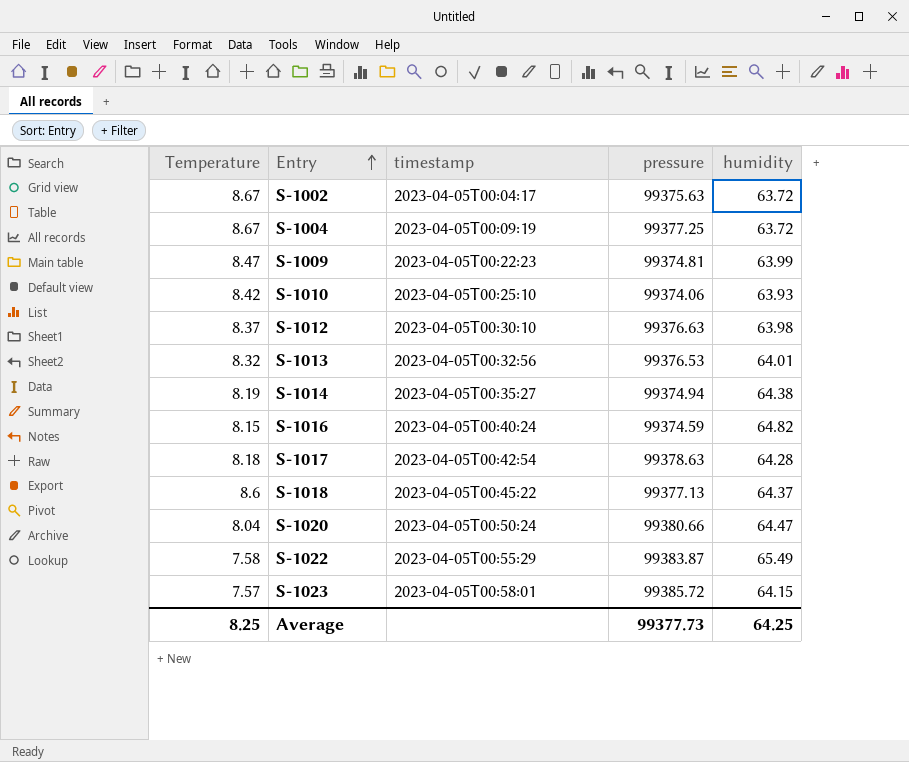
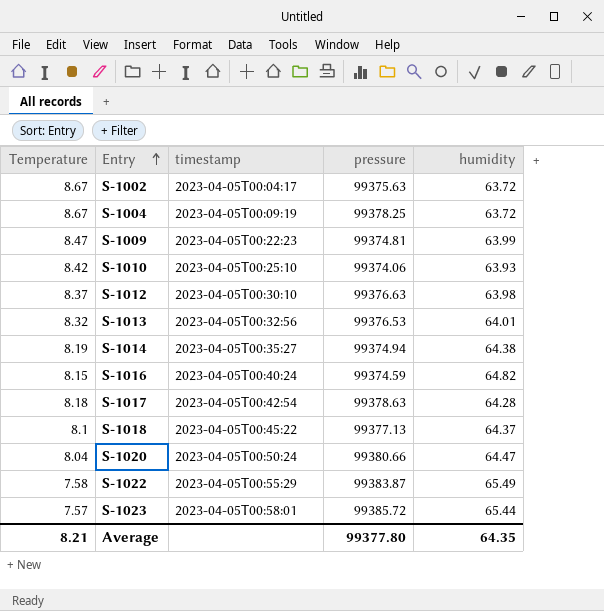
S-1004 | pressure: 99377.25 -> 99378.25
S-1018 | Temperature: 8.6 -> 8.1
S-1023 | humidity: 64.15 -> 65.44
Average | Temperature: 8.25 -> 8.21
Average | pressure: 99377.73 -> 99377.80
Average | humidity: 64.25 -> 64.35

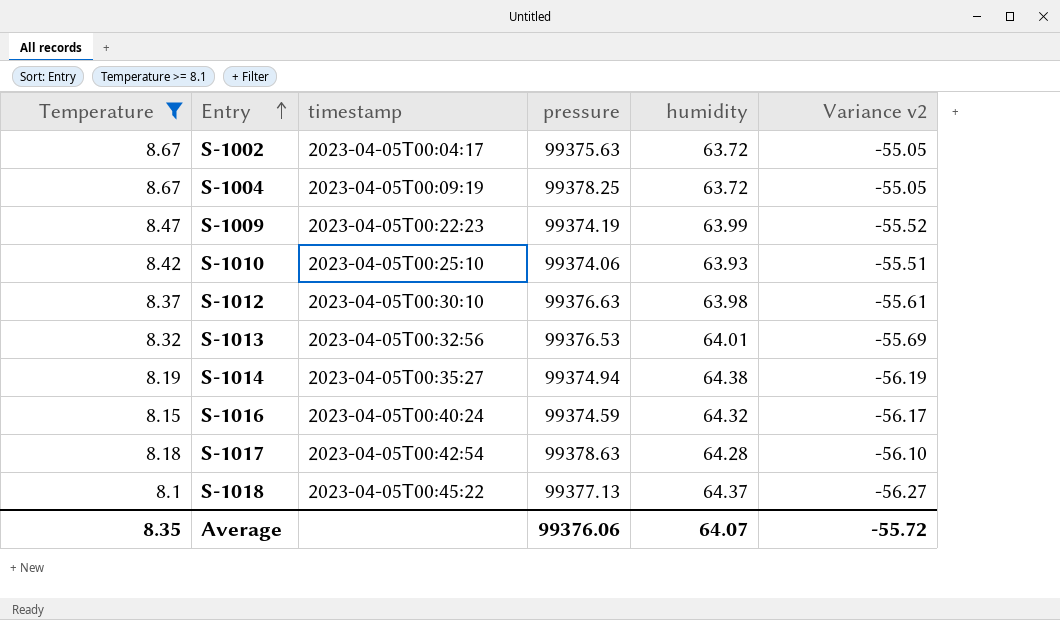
filter: none -> Temperature >= 8.1
column Variance v2 | formula: none -> [Temperature] - [humidity]
S-1009 | pressure: 99374.81 -> 99374.19
S-1016 | humidity: 64.82 -> 64.32
Average | Temperature: 8.21 -> 8.35
Average | pressure: 99377.80 -> 99376.06
Average | humidity: 64.35 -> 64.07

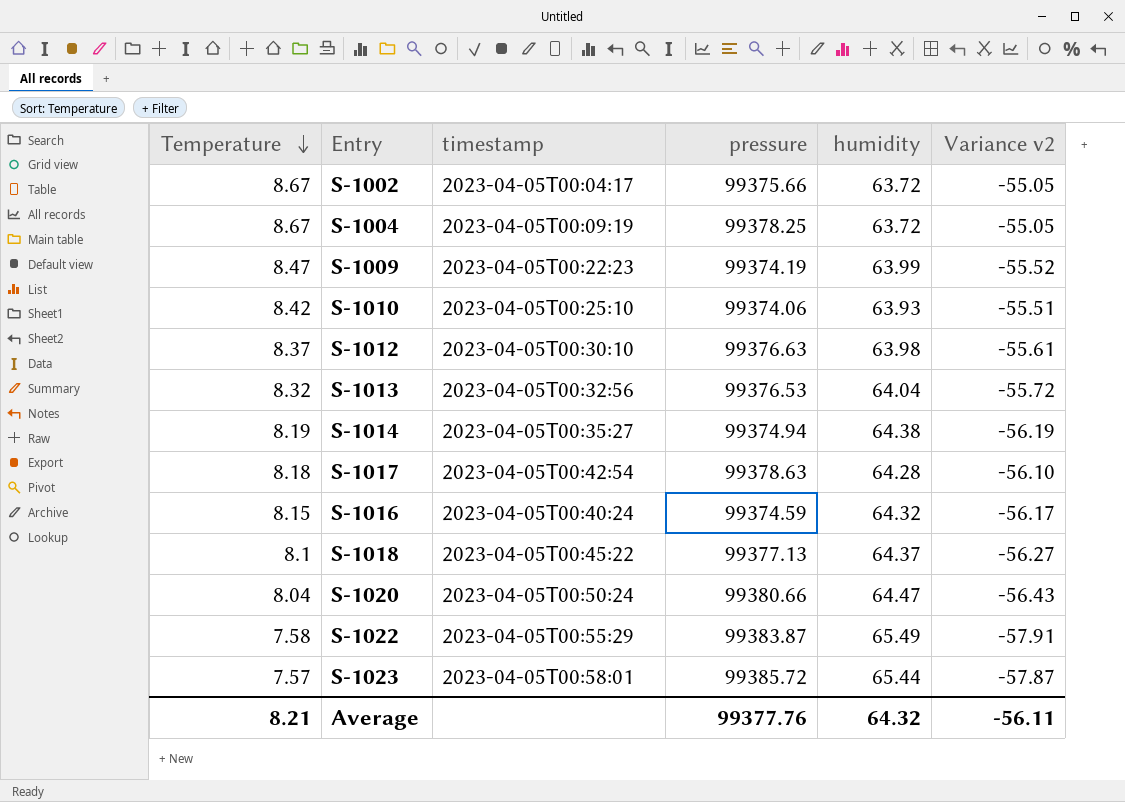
filter: Temperature >= 8.1 -> none
row order: Entry ascending -> Temperature descending
S-1002 | pressure: 99375.63 -> 99375.66
S-1013 | humidity: 64.01 -> 64.04
S-1013 | Variance v2: -55.69 -> -55.72
Average | Temperature: 8.35 -> 8.21
Average | pressure: 99376.06 -> 99377.76
Average | humidity: 64.07 -> 64.32
Average | Variance v2: -55.72 -> -56.11

